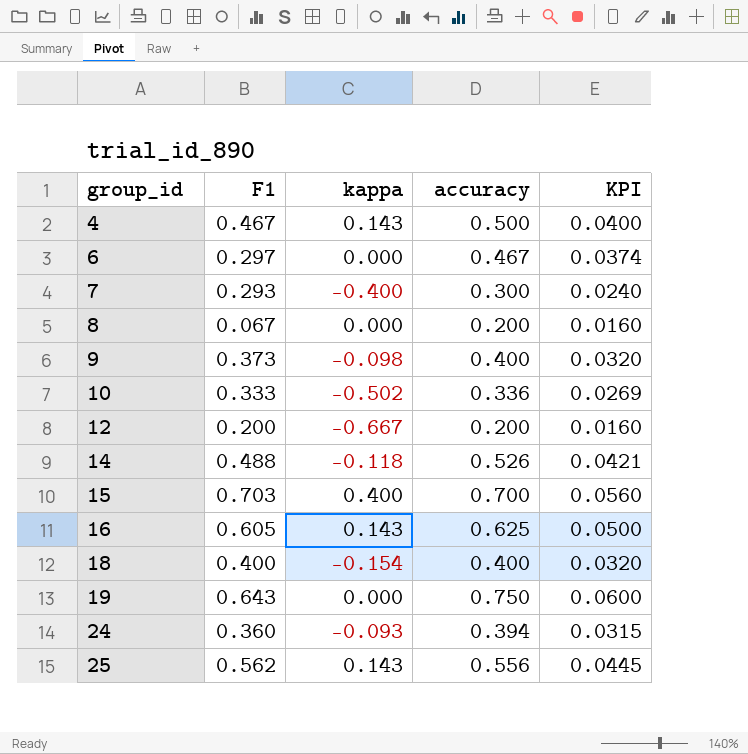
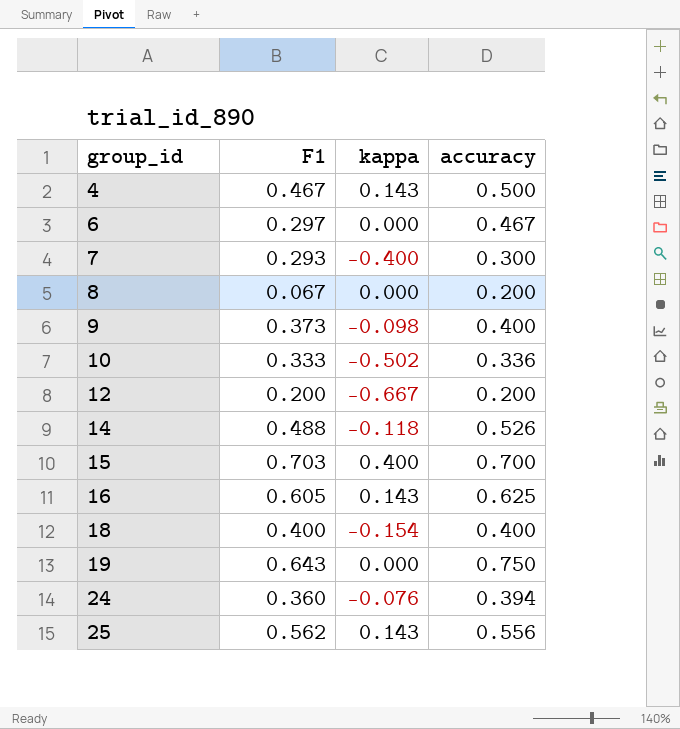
column KPI | formula: [accuracy] * 0.08 -> none
24 | kappa: -0.093 -> -0.076

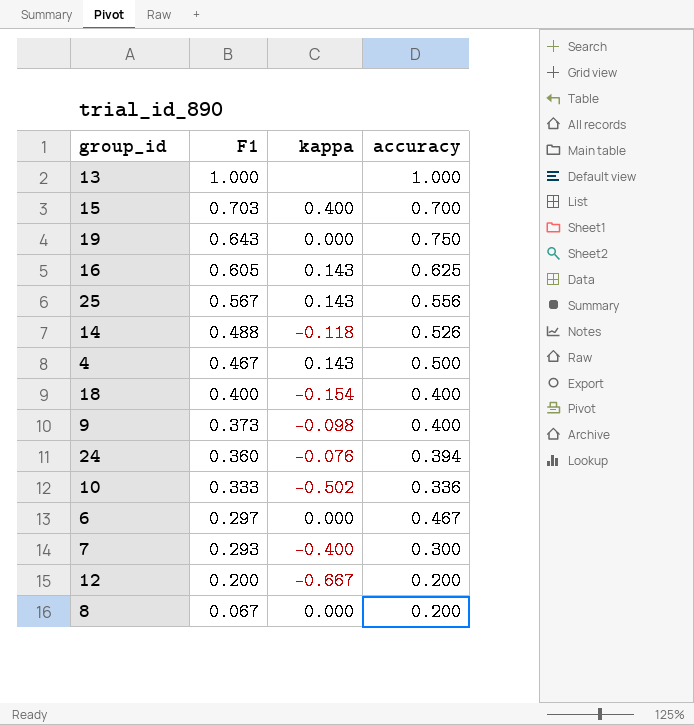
row order: group_id ascending -> F1 descending
row 13: none -> 1.000 | none | 1.000
25 | F1: 0.562 -> 0.567

